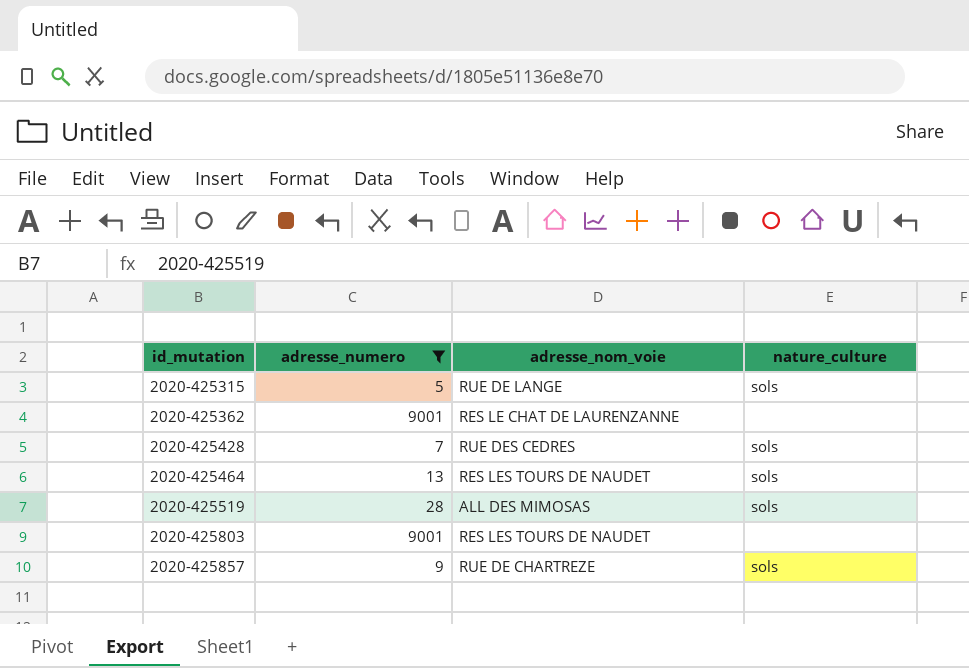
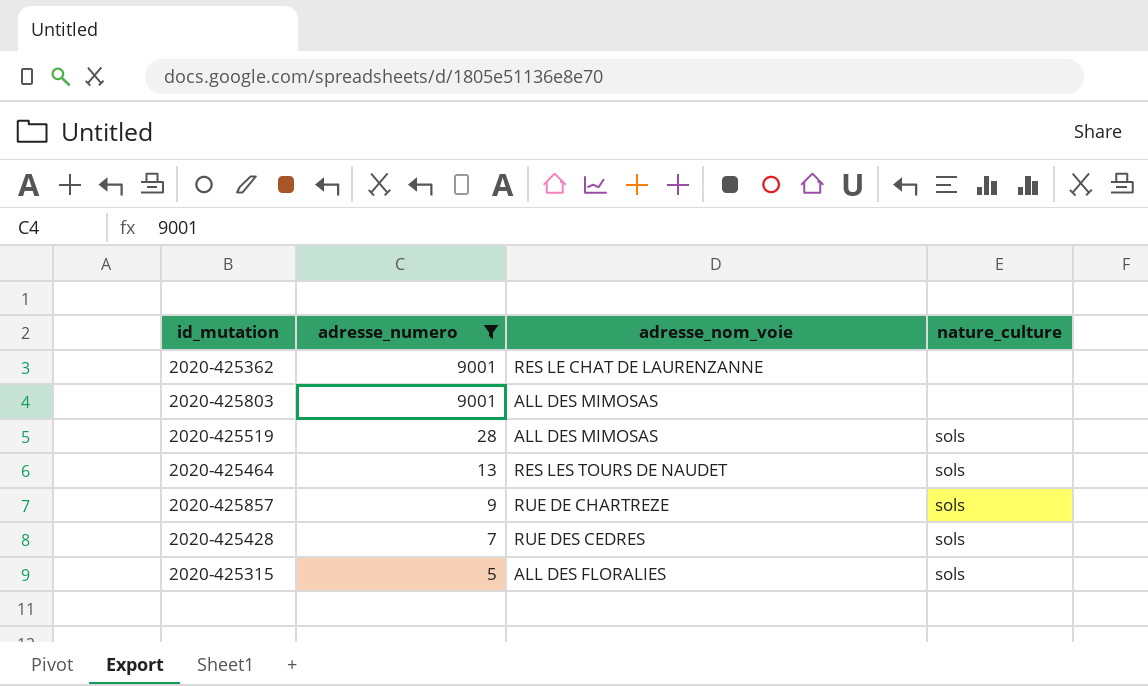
row order: id_mutation ascending -> adresse_numero descending
2020-425803 | adresse_nom_voie: RES LES TOURS DE NAUDET -> ALL DES MIMOSAS
2020-425315 | adresse_nom_voie: RUE DE LANGE -> ALL DES FLORALIES

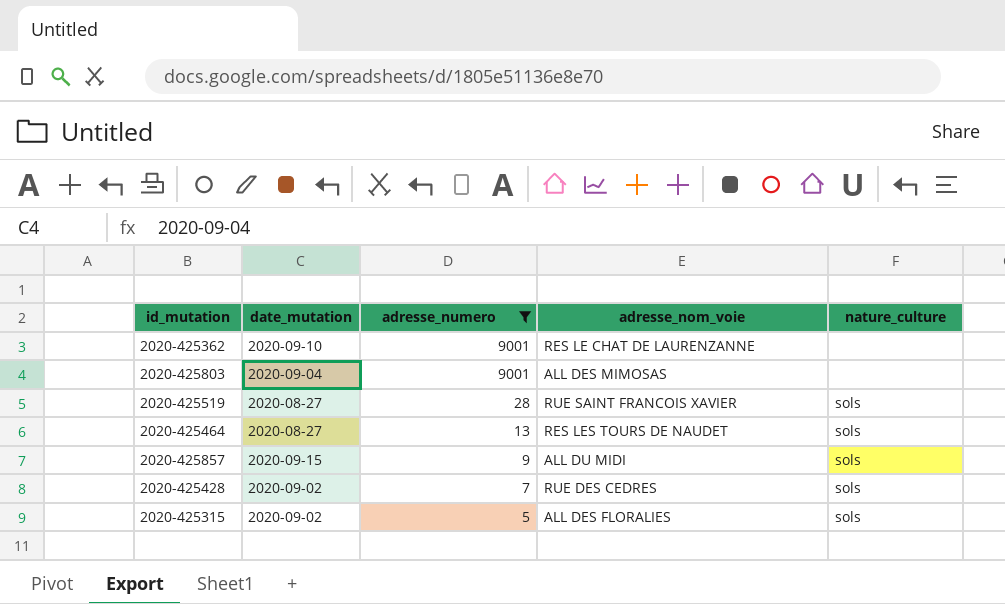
column date_mutation | position: none -> 2
2020-425519 | adresse_nom_voie: ALL DES MIMOSAS -> RUE SAINT FRANCOIS XAVIER
2020-425857 | adresse_nom_voie: RUE DE CHARTREZE -> ALL DU MIDI

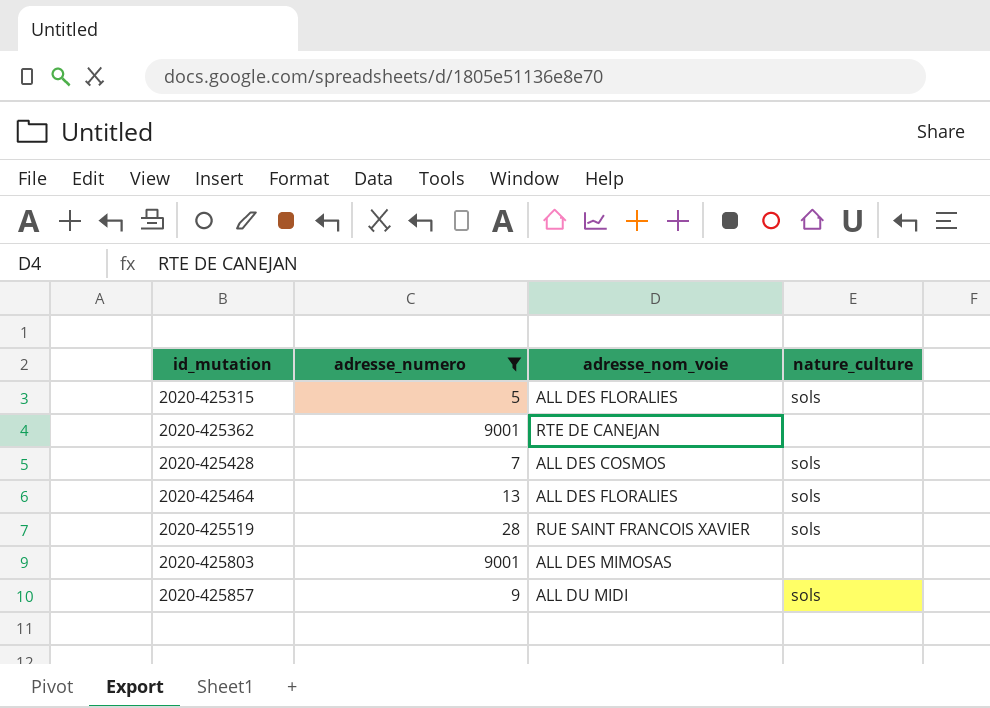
row order: adresse_numero descending -> id_mutation ascending
column date_mutation | position: 2 -> none
2020-425362 | adresse_nom_voie: RES LE CHAT DE LAURENZANNE -> RTE DE CANEJAN
2020-425428 | adresse_nom_voie: RUE DES CEDRES -> ALL DES COSMOS
2020-425464 | adresse_nom_voie: RES LES TOURS DE NAUDET -> ALL DES FLORALIES

